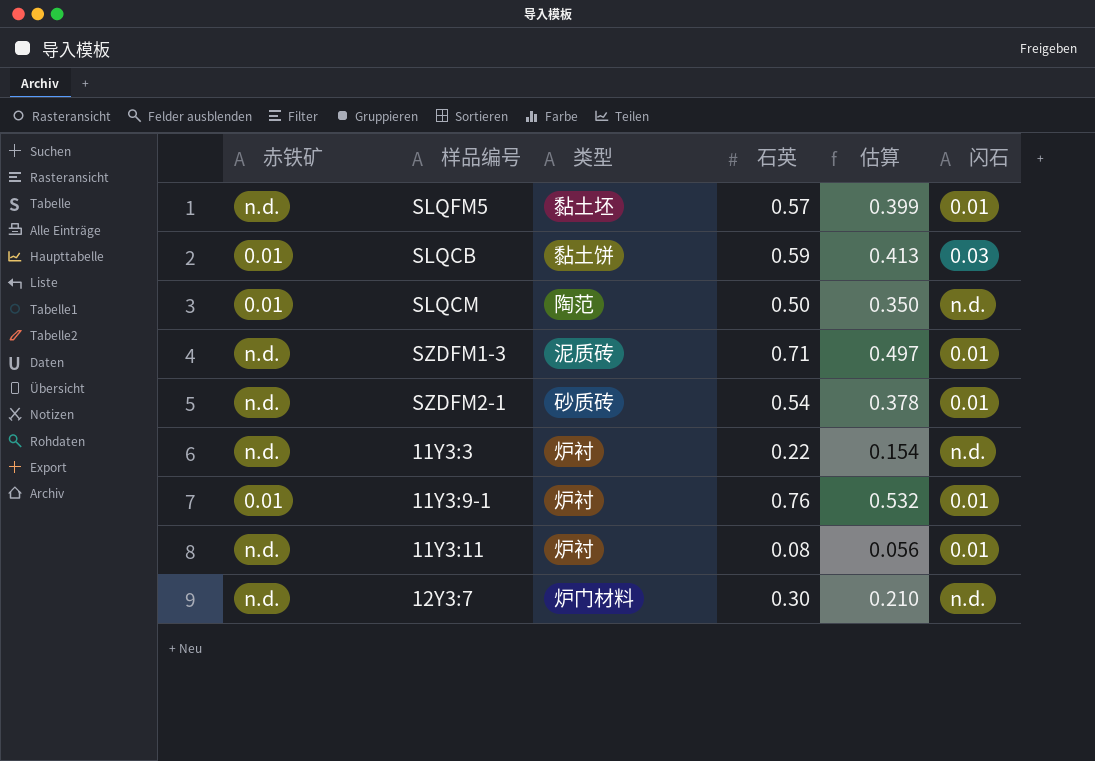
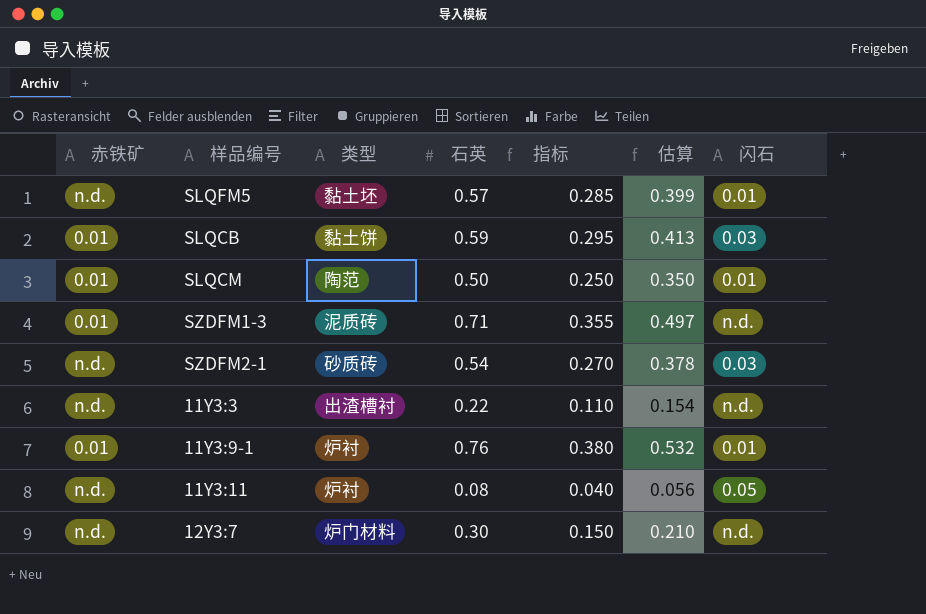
column 指标 | formula: none -> [石英] * 0.5
SLQCM | 闪石: n.d. -> 0.01
SZDFM1-3 | 赤铁矿: n.d. -> 0.01
SZDFM1-3 | 闪石: 0.01 -> n.d.
SZDFM2-1 | 闪石: 0.01 -> 0.03
11Y3:3 | 类型: 炉衬 -> 出渣槽衬
11Y3:11 | 闪石: 0.01 -> 0.05

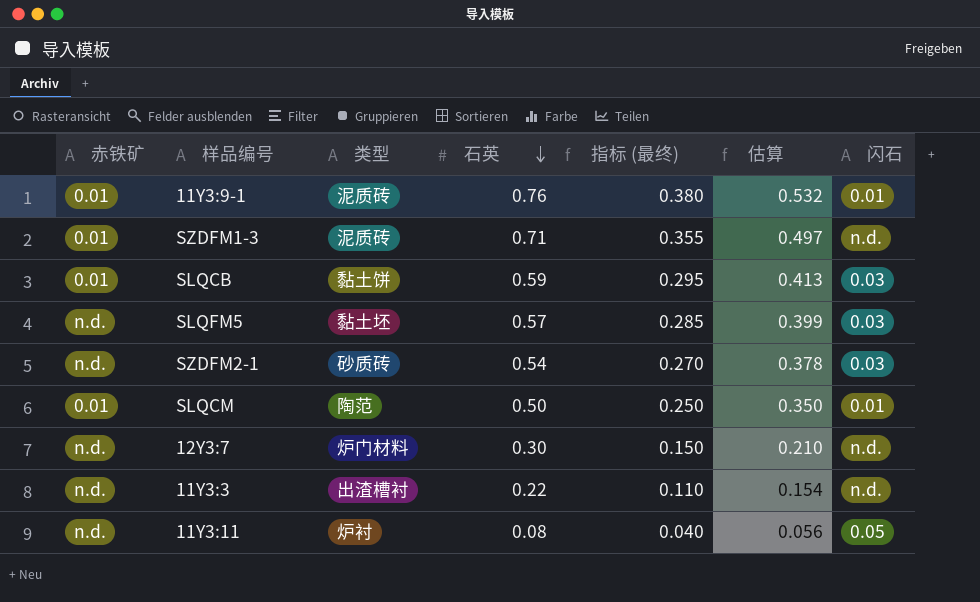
row order: none -> 石英 descending
column name: 指标 -> 指标 (最终)
11Y3:9-1 | 类型: 炉衬 -> 泥质砖
SLQFM5 | 闪石: 0.01 -> 0.03

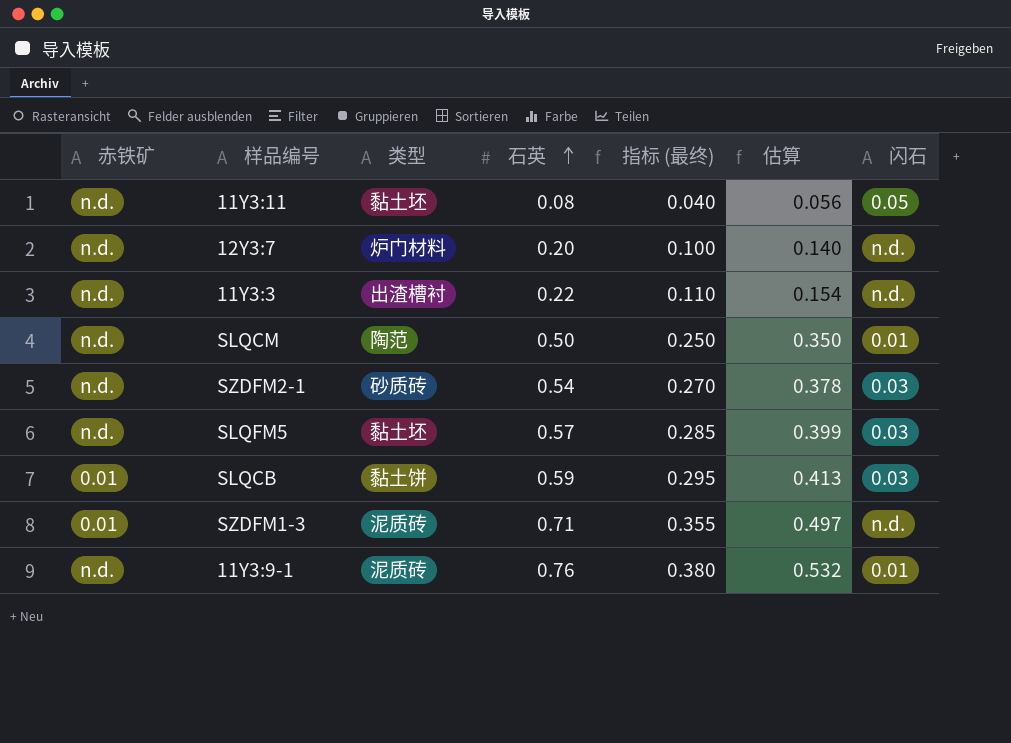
row order: 石英 descending -> 石英 ascending
11Y3:11 | 类型: 炉衬 -> 黏土坯
12Y3:7 | 石英: 0.30 -> 0.20
12Y3:7 | 指标 (最终): 0.150 -> 0.100
12Y3:7 | 估算: 0.210 -> 0.140
SLQCM | 赤铁矿: 0.01 -> n.d.
11Y3:9-1 | 赤铁矿: 0.01 -> n.d.

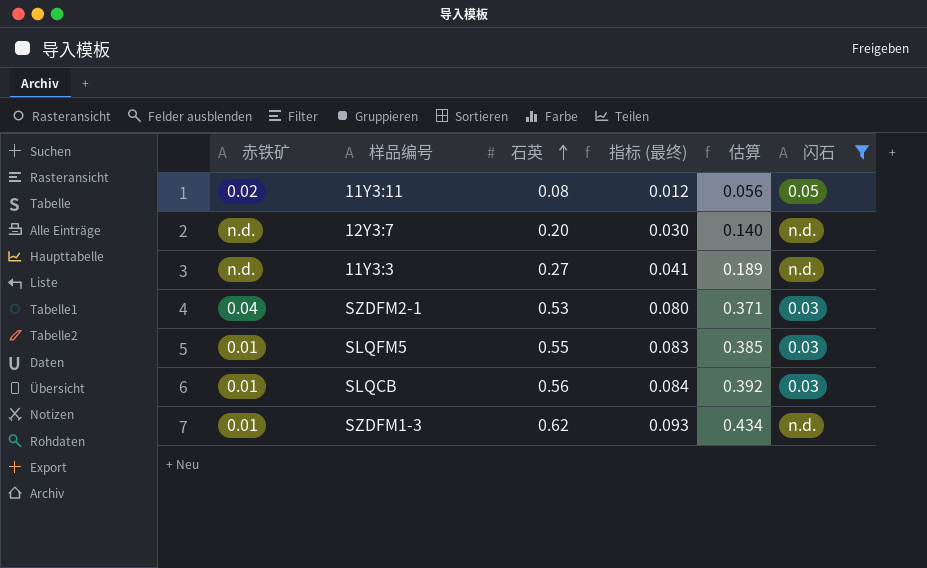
filter: none -> 闪石 != 0.01
column 类型 | position: 3 -> none
column 指标 (最终) | formula: [石英] * 0.5 -> [石英] * 0.15
11Y3:11 | 赤铁矿: n.d. -> 0.02
11Y3:3 | 石英: 0.22 -> 0.27
11Y3:3 | 估算: 0.154 -> 0.189
SZDFM2-1 | 赤铁矿: n.d. -> 0.04
SZDFM2-1 | 石英: 0.54 -> 0.53
SZDFM2-1 | 估算: 0.378 -> 0.371
SLQFM5 | 赤铁矿: n.d. -> 0.01
SLQFM5 | 石英: 0.57 -> 0.55
SLQFM5 | 估算: 0.399 -> 0.385
SLQCB | 石英: 0.59 -> 0.56
SLQCB | 估算: 0.413 -> 0.392
SZDFM1-3 | 石英: 0.71 -> 0.62
SZDFM1-3 | 估算: 0.497 -> 0.434

